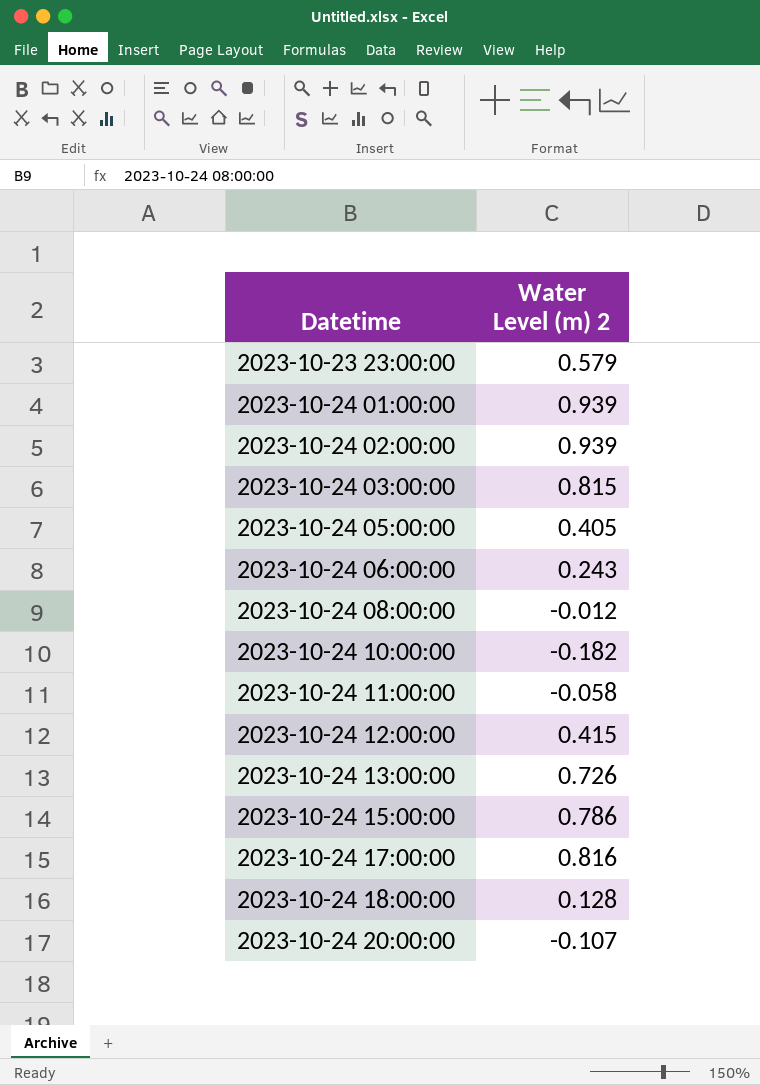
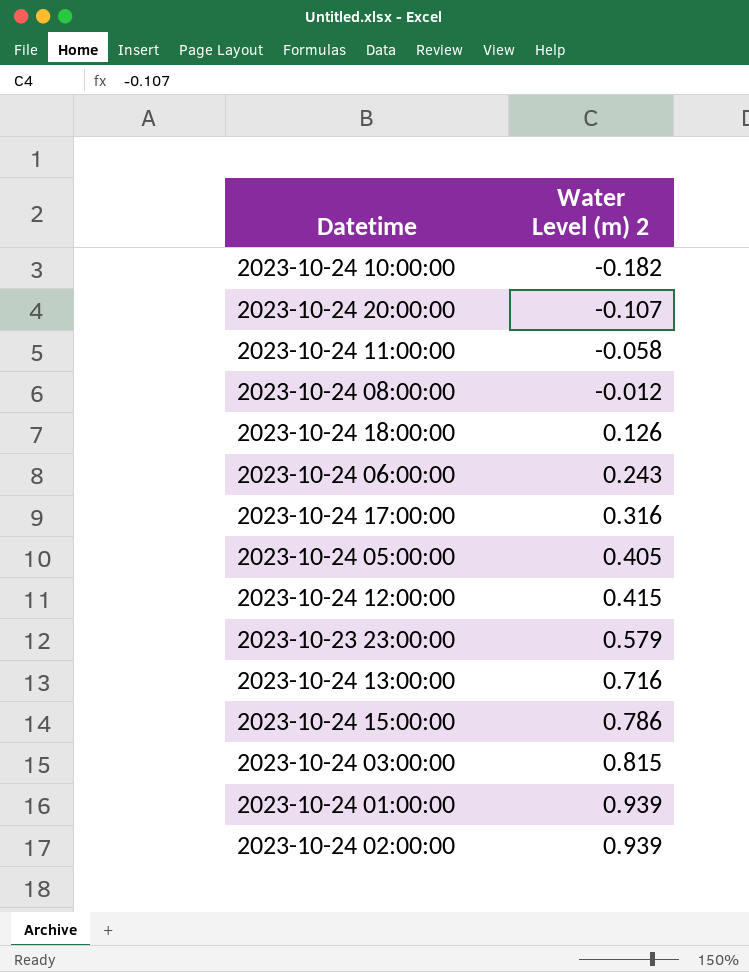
row order: Datetime ascending -> Water Level (m) 2 ascending
2023-10-24 18:00:00 | Water Level (m) 2: 0.128 -> 0.126
2023-10-24 17:00:00 | Water Level (m) 2: 0.816 -> 0.316
2023-10-24 13:00:00 | Water Level (m) 2: 0.726 -> 0.716

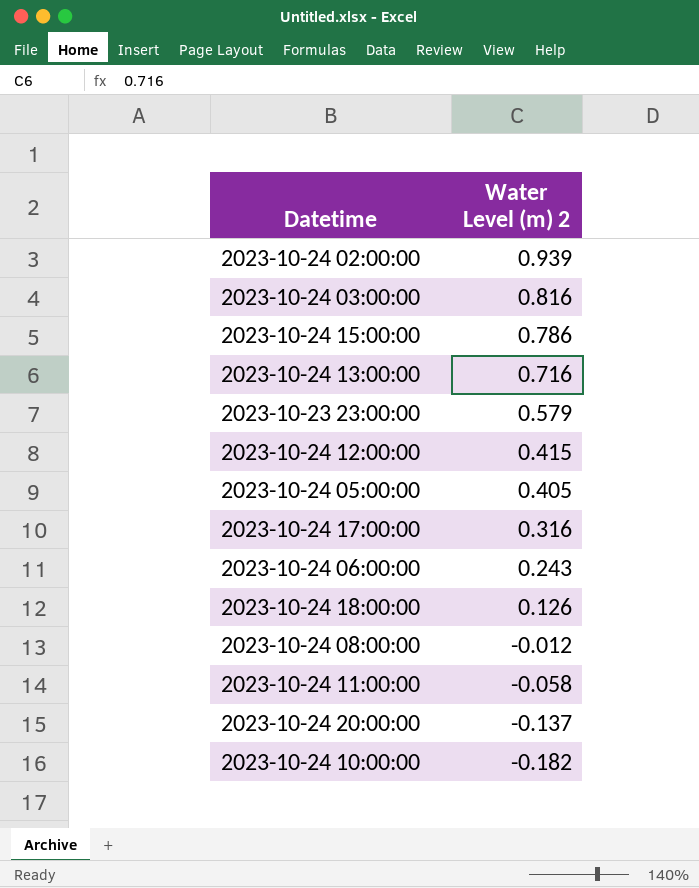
row order: Water Level (m) 2 ascending -> Water Level (m) 2 descending
row 2023-10-24 01:00:00: 0.939 -> none
2023-10-24 03:00:00 | Water Level (m) 2: 0.815 -> 0.816
2023-10-24 20:00:00 | Water Level (m) 2: -0.107 -> -0.137

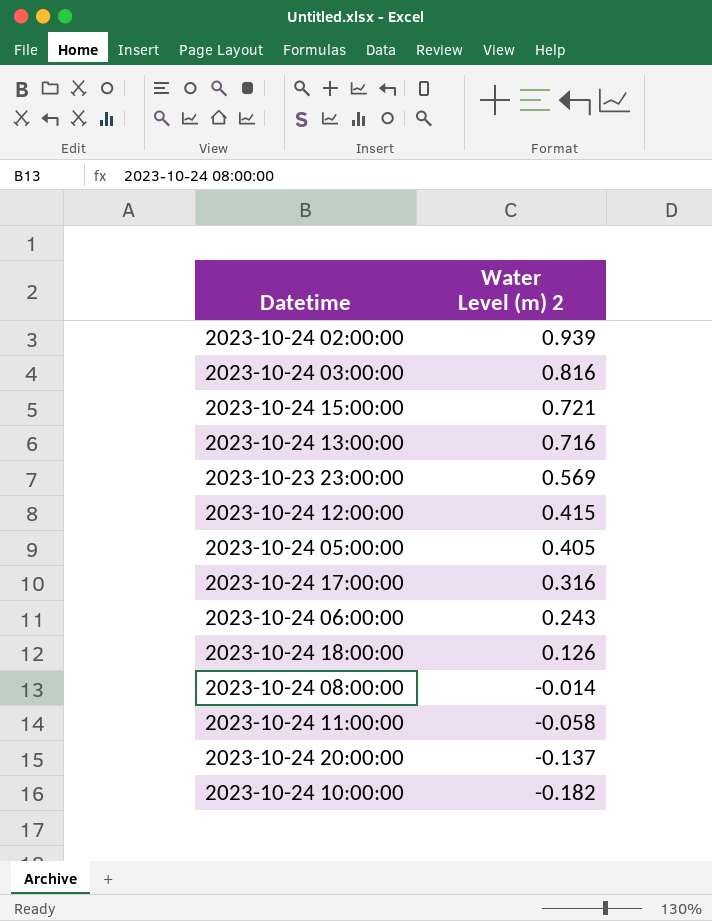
2023-10-24 15:00:00 | Water Level (m) 2: 0.786 -> 0.721
2023-10-23 23:00:00 | Water Level (m) 2: 0.579 -> 0.569
2023-10-24 08:00:00 | Water Level (m) 2: -0.012 -> -0.014

